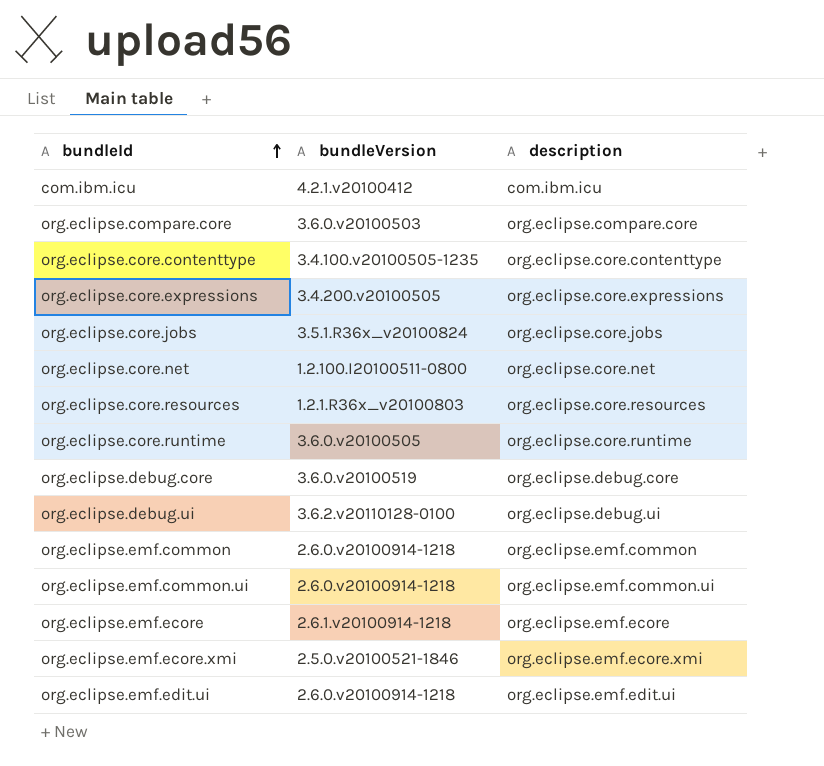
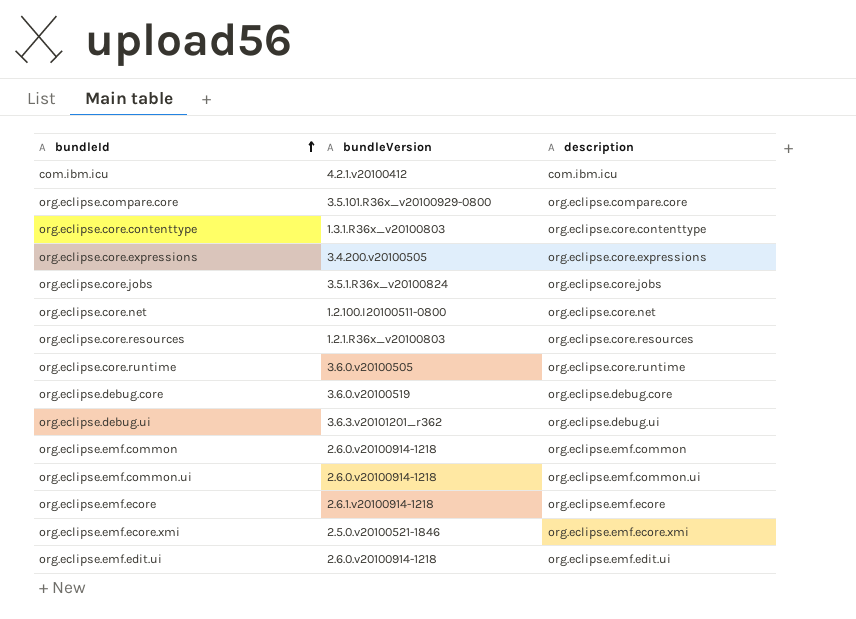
org.eclipse.compare.core | bundleVersion: 3.6.0.v20100503 -> 3.5.101.R36x_v20100929-0800
org.eclipse.core.contenttype | bundleVersion: 3.4.100.v20100505-1235 -> 1.3.1.R36x_v20100803
org.eclipse.debug.ui | bundleVersion: 3.6.2.v20110128-0100 -> 3.6.3.v20101201_r362

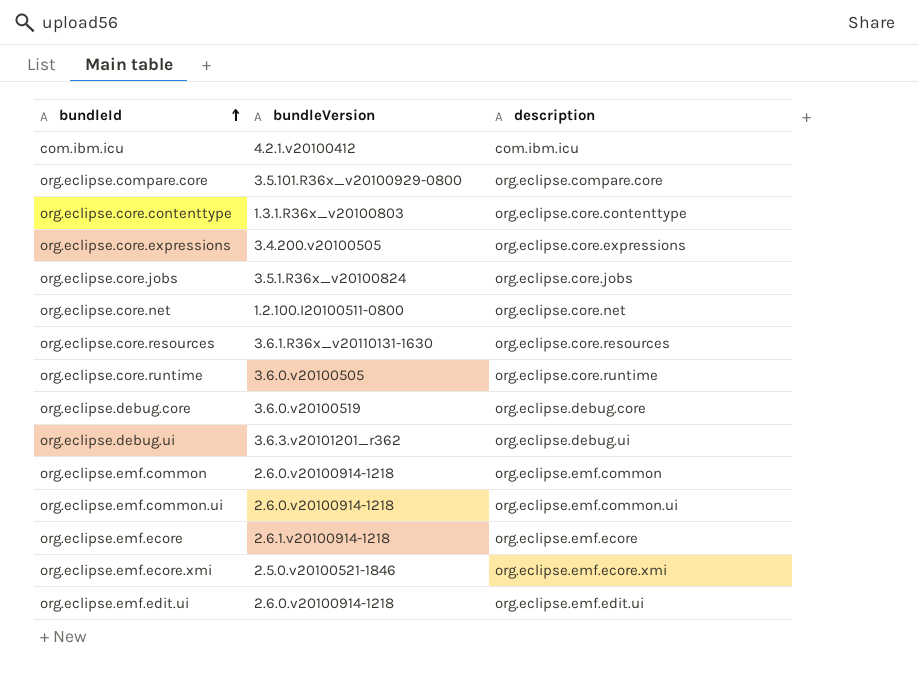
org.eclipse.core.resources | bundleVersion: 1.2.1.R36x_v20100803 -> 3.6.1.R36x_v20110131-1630

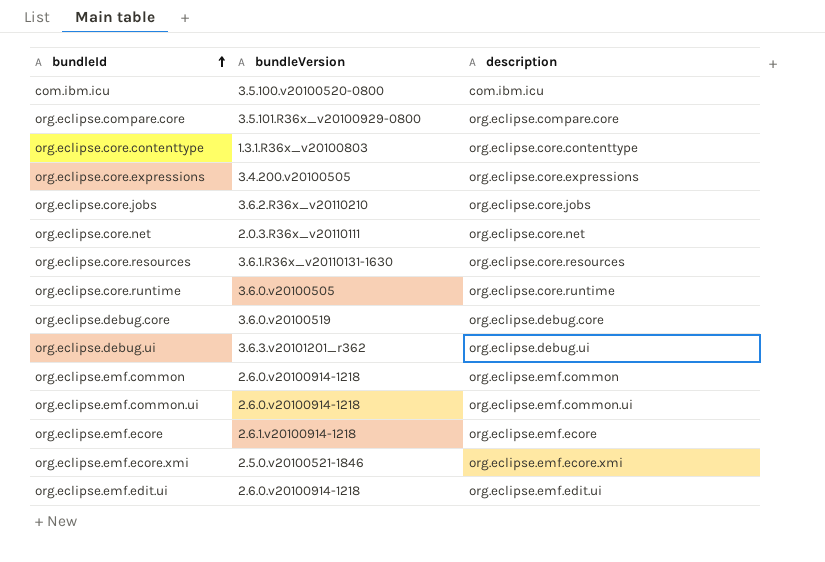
com.ibm.icu | bundleVersion: 4.2.1.v20100412 -> 3.5.100.v20100520-0800
org.eclipse.core.jobs | bundleVersion: 3.5.1.R36x_v20100824 -> 3.6.2.R36x_v20110210
org.eclipse.core.net | bundleVersion: 1.2.100.I20100511-0800 -> 2.0.3.R36x_v20110111

